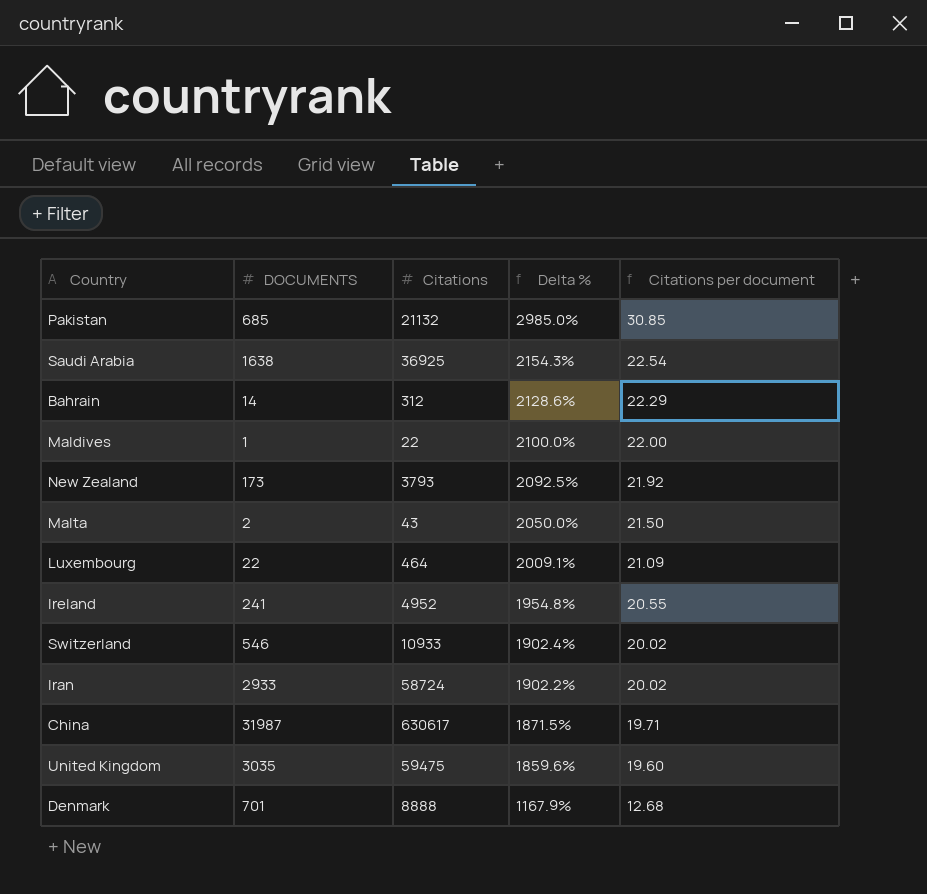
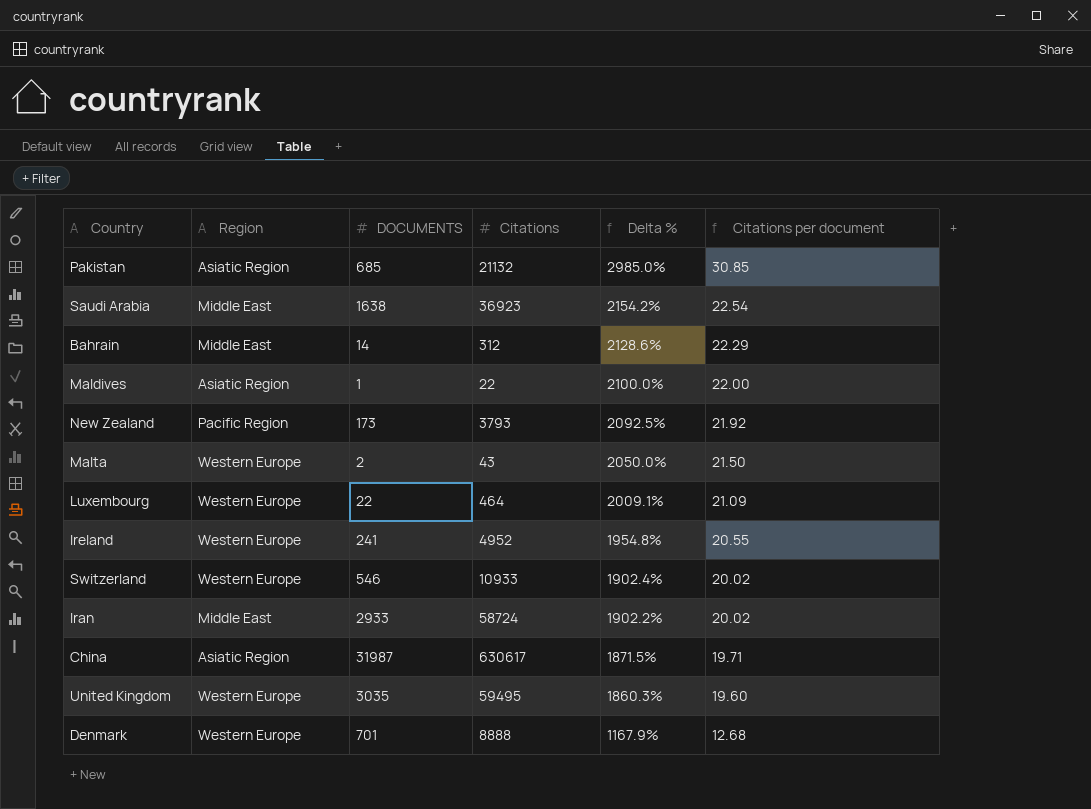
column Region | position: none -> 2
Saudi Arabia | Citations: 36925 -> 36923
Saudi Arabia | Delta %: 2154.3% -> 2154.2%
United Kingdom | Citations: 59475 -> 59495
United Kingdom | Delta %: 1859.6% -> 1860.3%

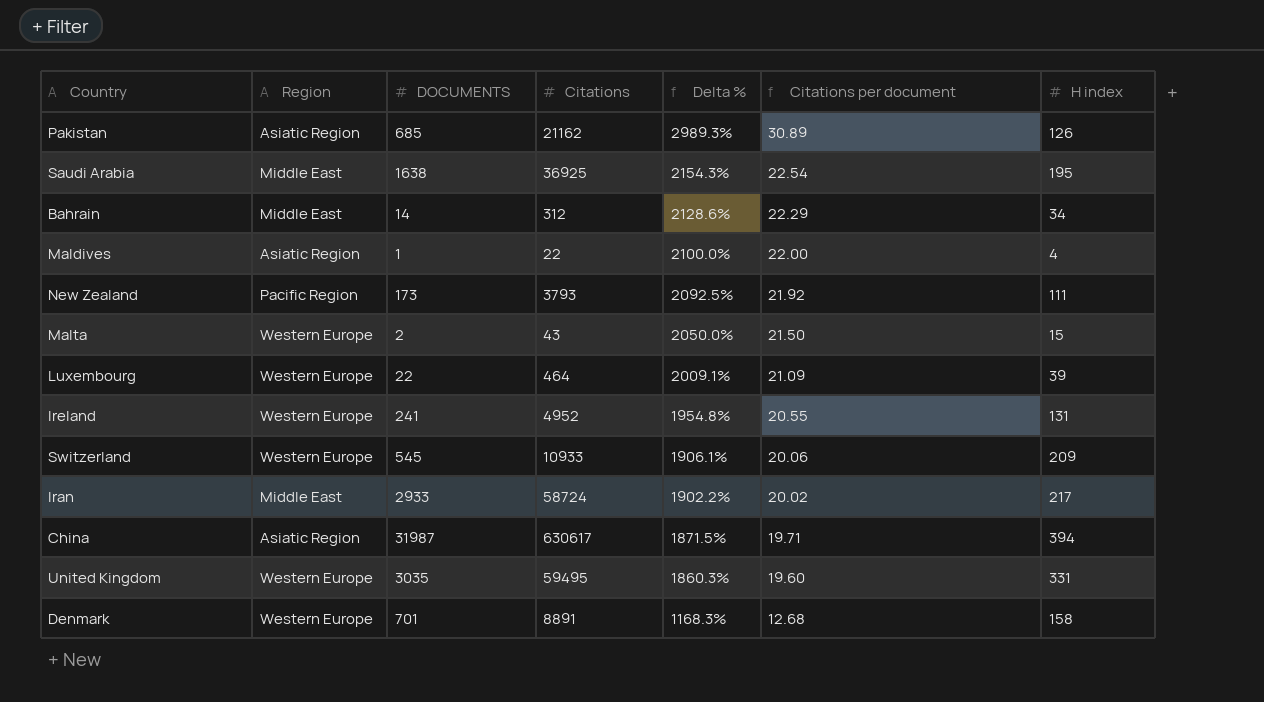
column H index | position: none -> 7
Pakistan | Citations: 21132 -> 21162
Pakistan | Delta %: 2985.0% -> 2989.3%
Pakistan | Citations per document: 30.85 -> 30.89
Saudi Arabia | Citations: 36923 -> 36925
Saudi Arabia | Delta %: 2154.2% -> 2154.3%
Switzerland | DOCUMENTS: 546 -> 545
Switzerland | Delta %: 1902.4% -> 1906.1%
Switzerland | Citations per document: 20.02 -> 20.06
Denmark | Citations: 8888 -> 8891
Denmark | Delta %: 1167.9% -> 1168.3%

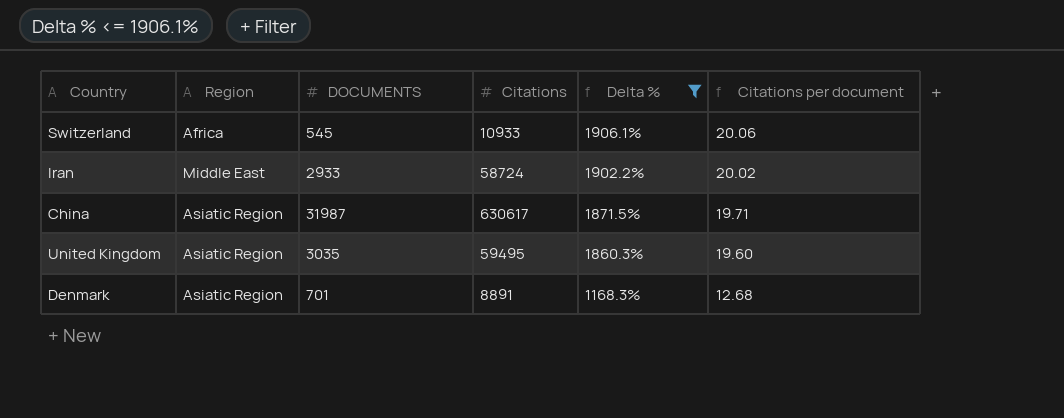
filter: none -> Delta % <= 1906.1%
column H index | position: 7 -> none
Switzerland | Region: Western Europe -> Africa
United Kingdom | Region: Western Europe -> Asiatic Region
Denmark | Region: Western Europe -> Asiatic Region

